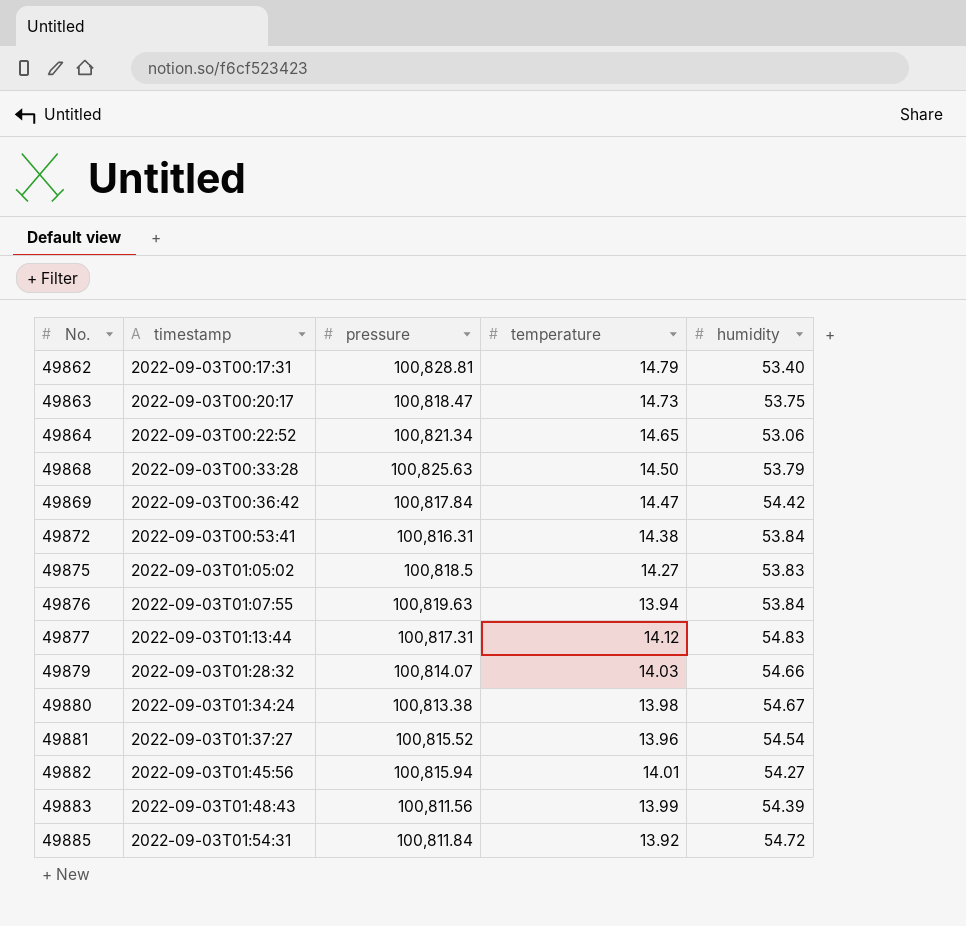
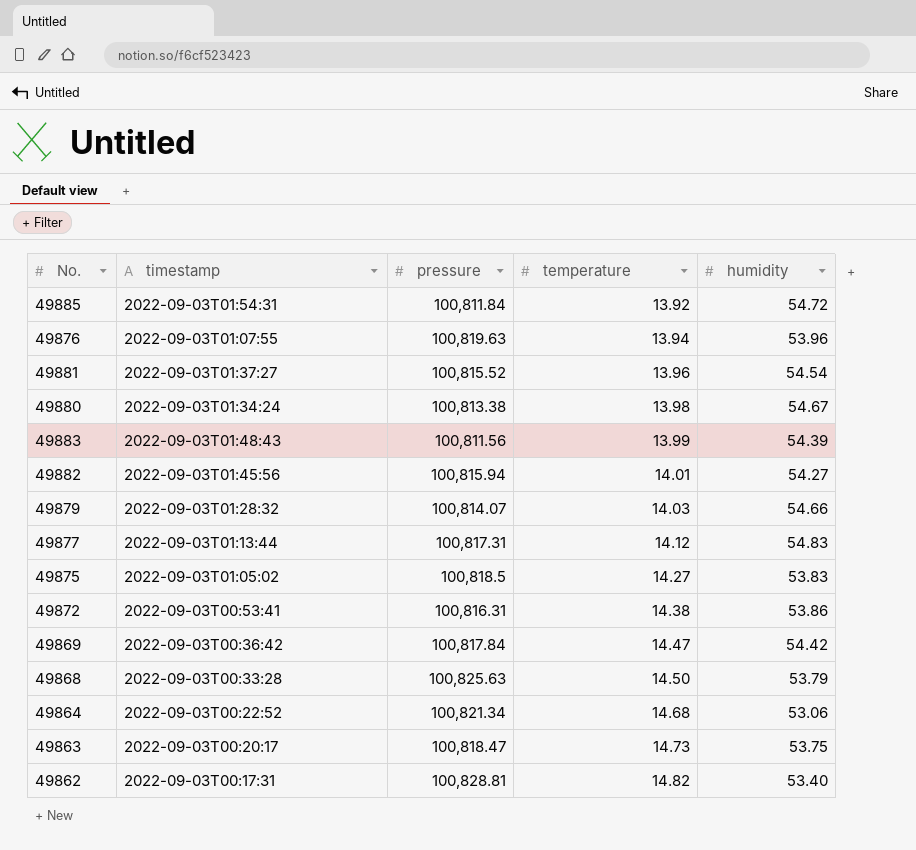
row order: No. ascending -> temperature ascending
49876 | humidity: 53.84 -> 53.96
49872 | humidity: 53.84 -> 53.86
49864 | temperature: 14.65 -> 14.68
49862 | temperature: 14.79 -> 14.82

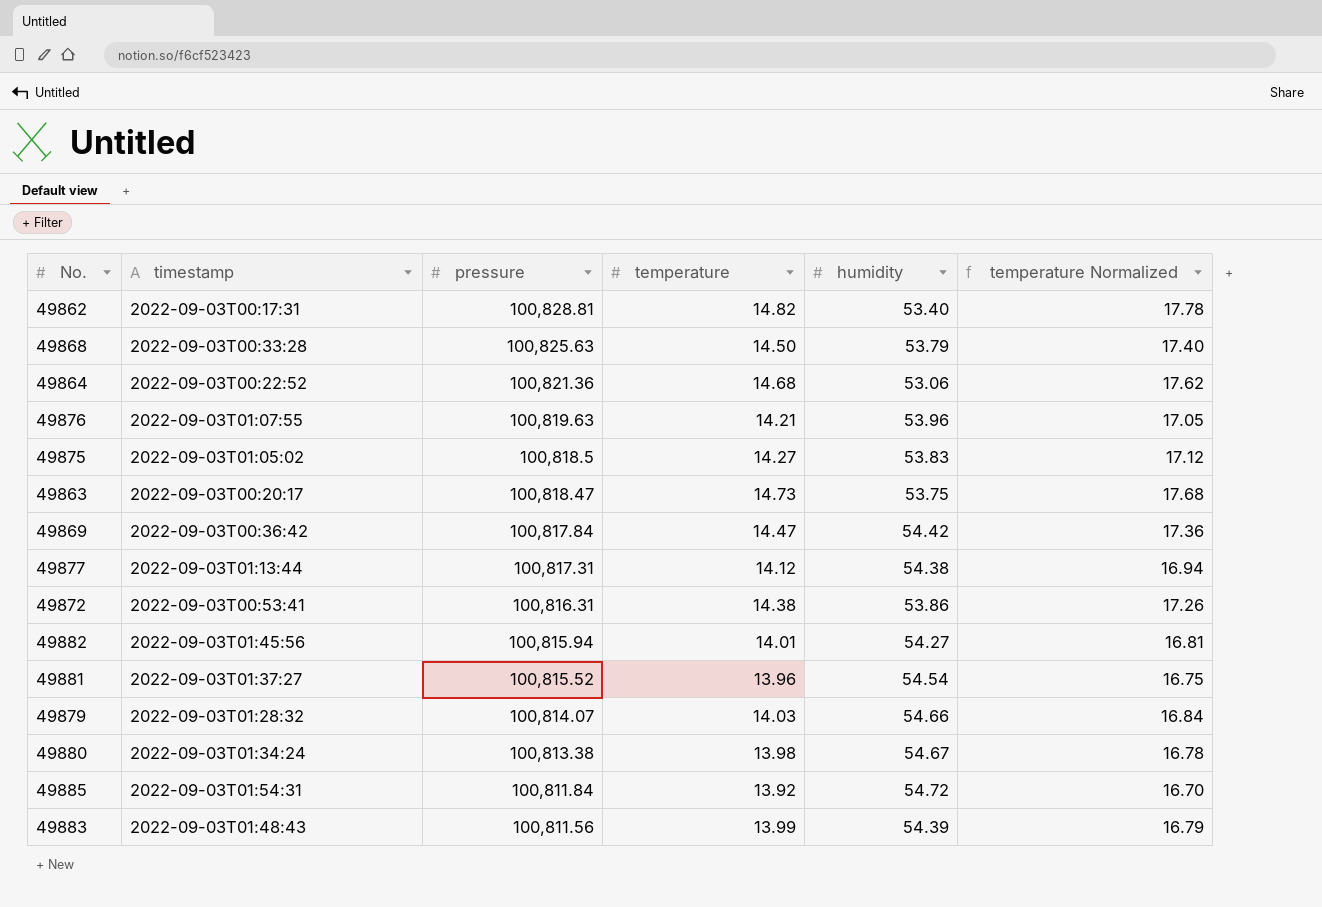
row order: temperature ascending -> pressure descending
column temperature Normalized | formula: none -> [temperature] * 1.2
49864 | pressure: 100,821.34 -> 100,821.36
49876 | temperature: 13.94 -> 14.21
49877 | humidity: 54.83 -> 54.38

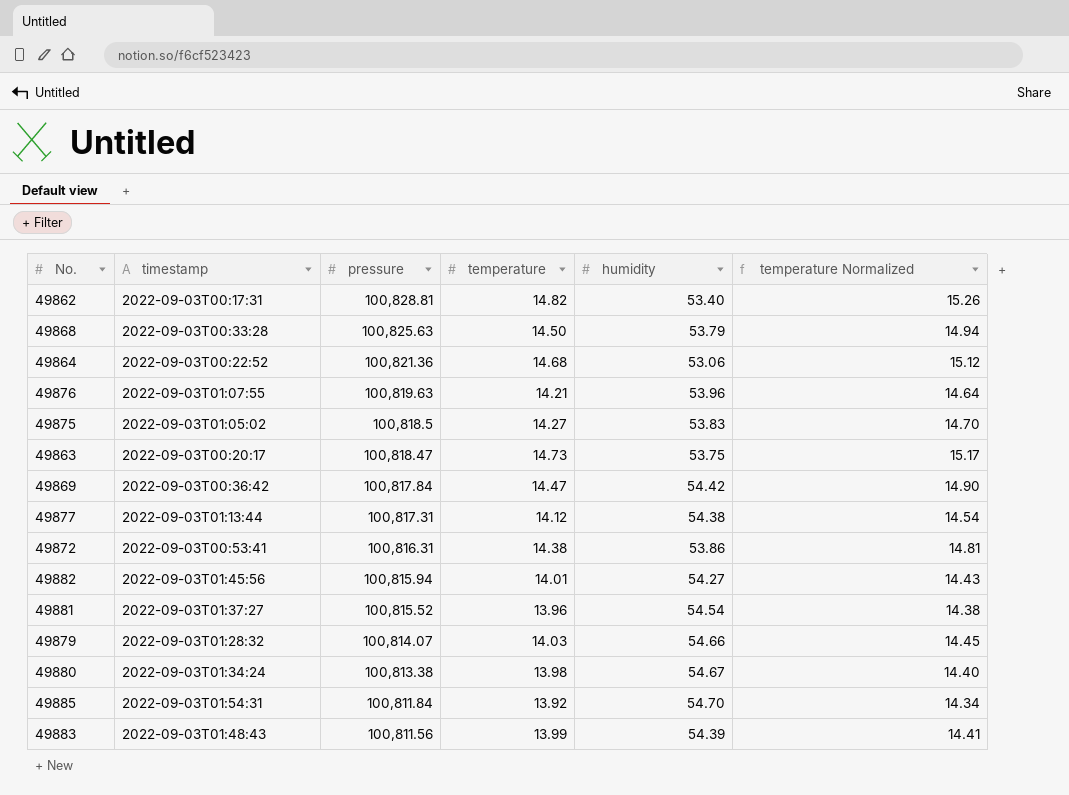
column temperature Normalized | formula: [temperature] * 1.2 -> [temperature] * 1.03
49885 | humidity: 54.72 -> 54.70

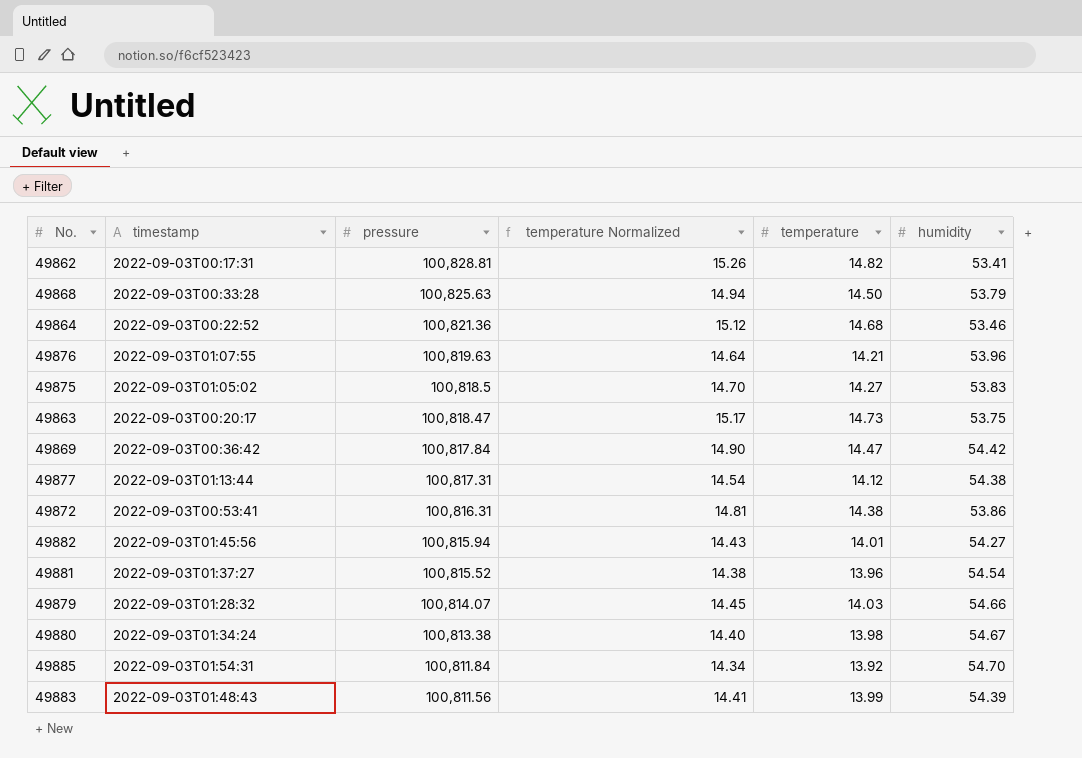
column temperature Normalized | position: 6 -> 4
49862 | humidity: 53.40 -> 53.41
49864 | humidity: 53.06 -> 53.46

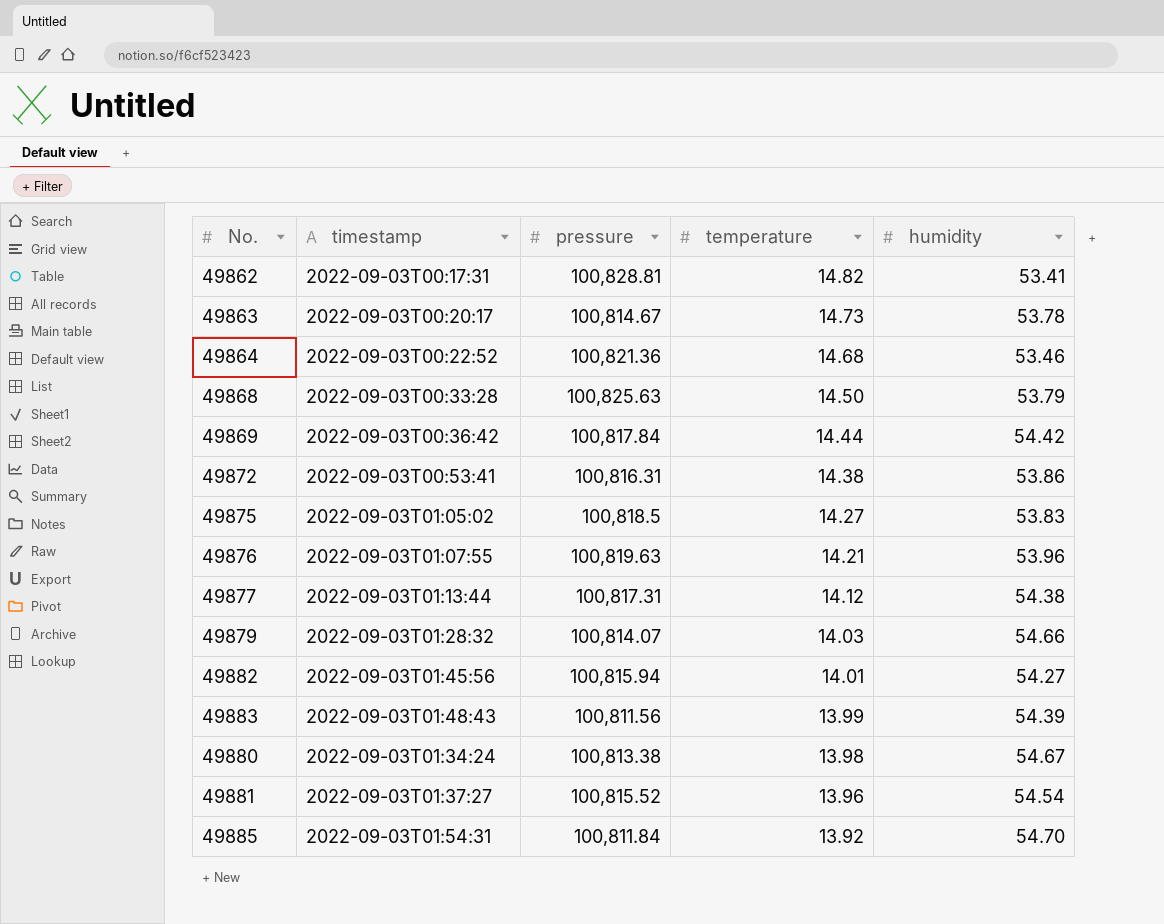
row order: pressure descending -> temperature descending
column temperature Normalized | formula: [temperature] * 1.03 -> none
49863 | pressure: 100,818.47 -> 100,814.67
49863 | humidity: 53.75 -> 53.78
49869 | temperature: 14.47 -> 14.44

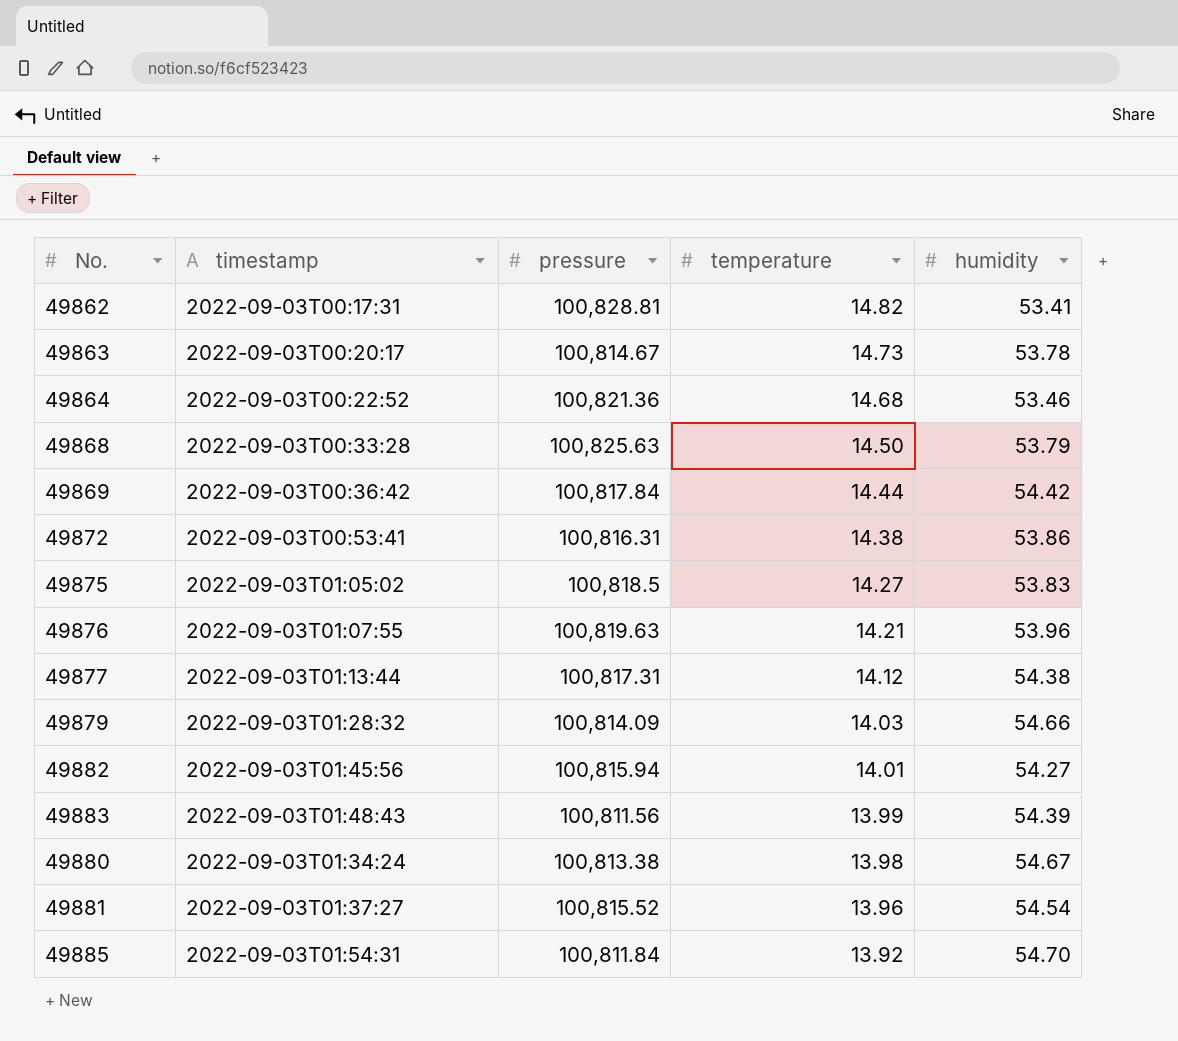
49879 | pressure: 100,814.07 -> 100,814.09

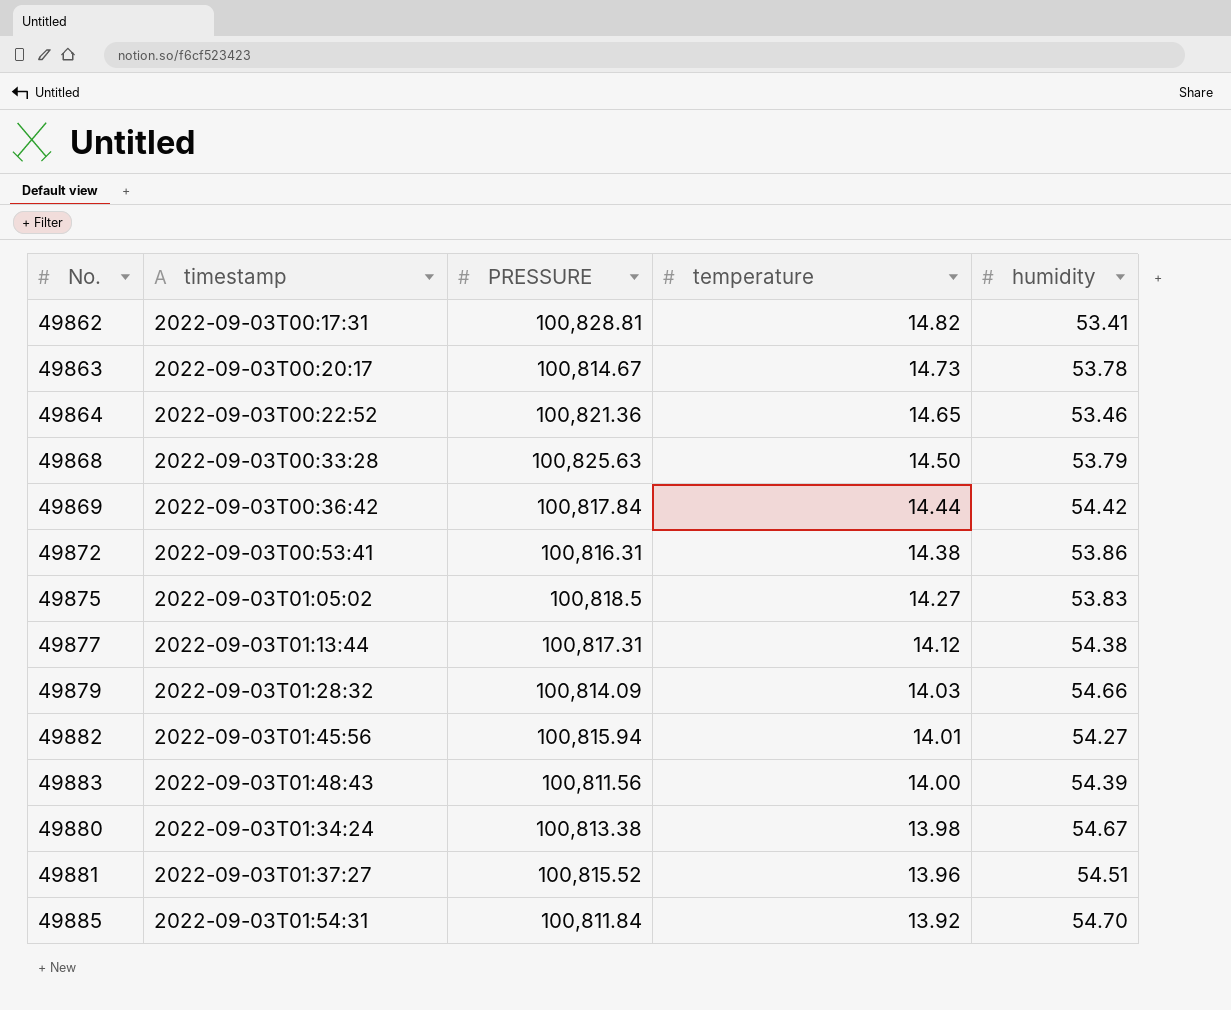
column name: pressure -> PRESSURE
row 49876: 2022-09-03T01:07:55 | 100,819.63 | 14.21 | 53.96 -> none
49864 | temperature: 14.68 -> 14.65
49883 | temperature: 13.99 -> 14.00
49881 | humidity: 54.54 -> 54.51

